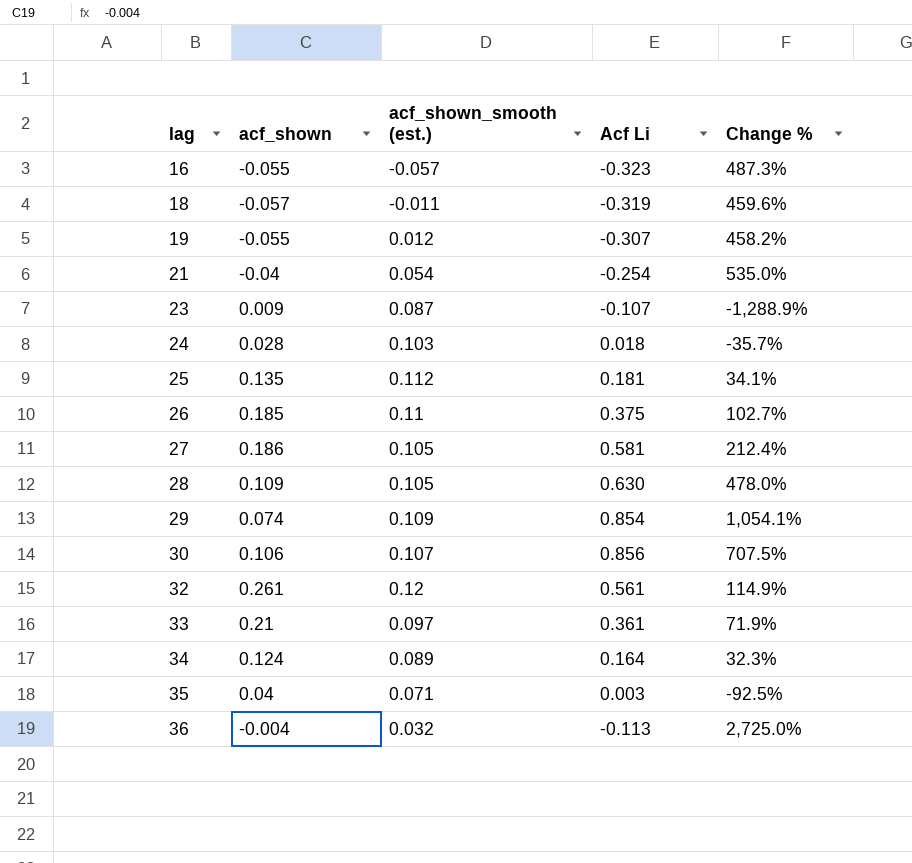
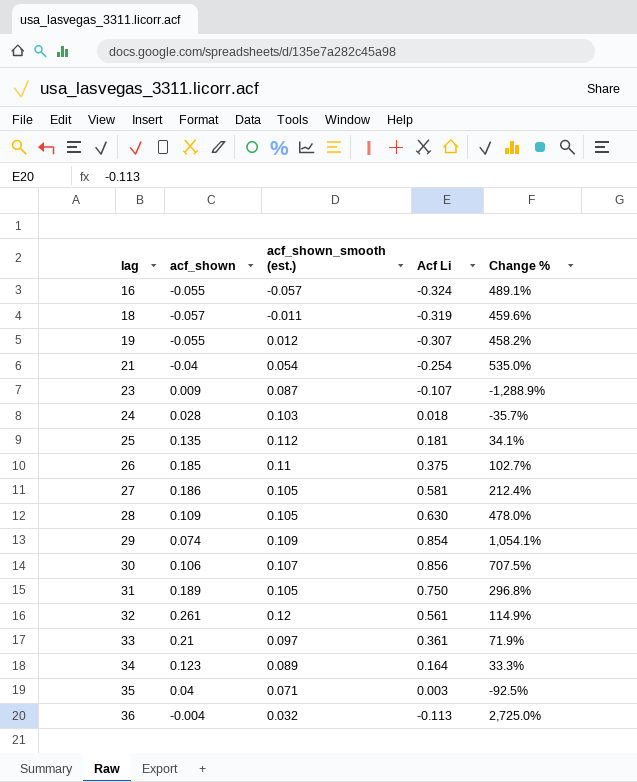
16 | Acf Li: -0.323 -> -0.324
16 | Change %: 487.3% -> 489.1%
row 31: none -> 0.189 | 0.105 | 0.750 | 296.8%
34 | acf_shown: 0.124 -> 0.123
34 | Change %: 32.3% -> 33.3%

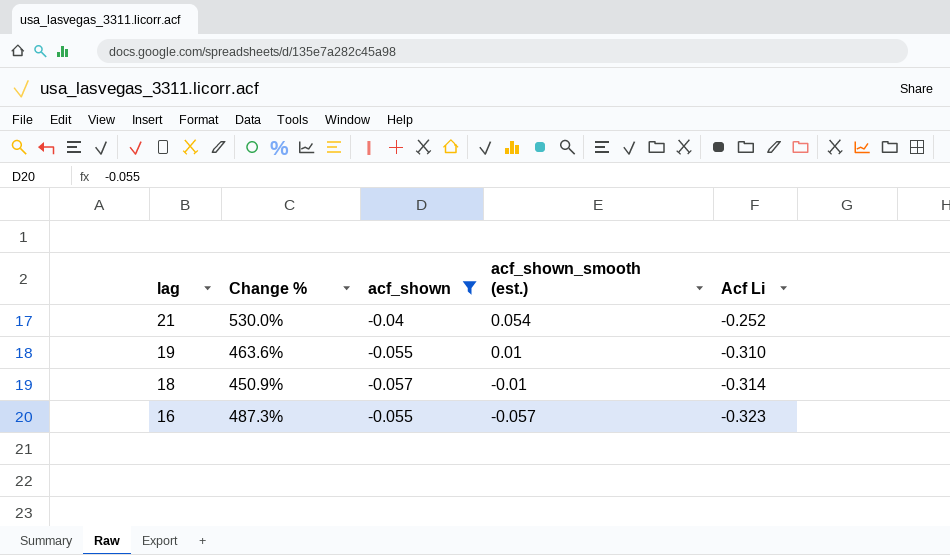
filter: none -> acf_shown <= -0.04
row order: lag ascending -> lag descending
column Change % | position: 5 -> 2
21 | Change %: 535.0% -> 530.0%
21 | Acf Li: -0.254 -> -0.252
19 | Change %: 458.2% -> 463.6%
19 | acf_shown_smooth (est.): 0.012 -> 0.01
19 | Acf Li: -0.307 -> -0.310
18 | Change %: 459.6% -> 450.9%
18 | acf_shown_smooth (est.): -0.011 -> -0.01
18 | Acf Li: -0.319 -> -0.314
16 | Change %: 489.1% -> 487.3%
16 | Acf Li: -0.324 -> -0.323

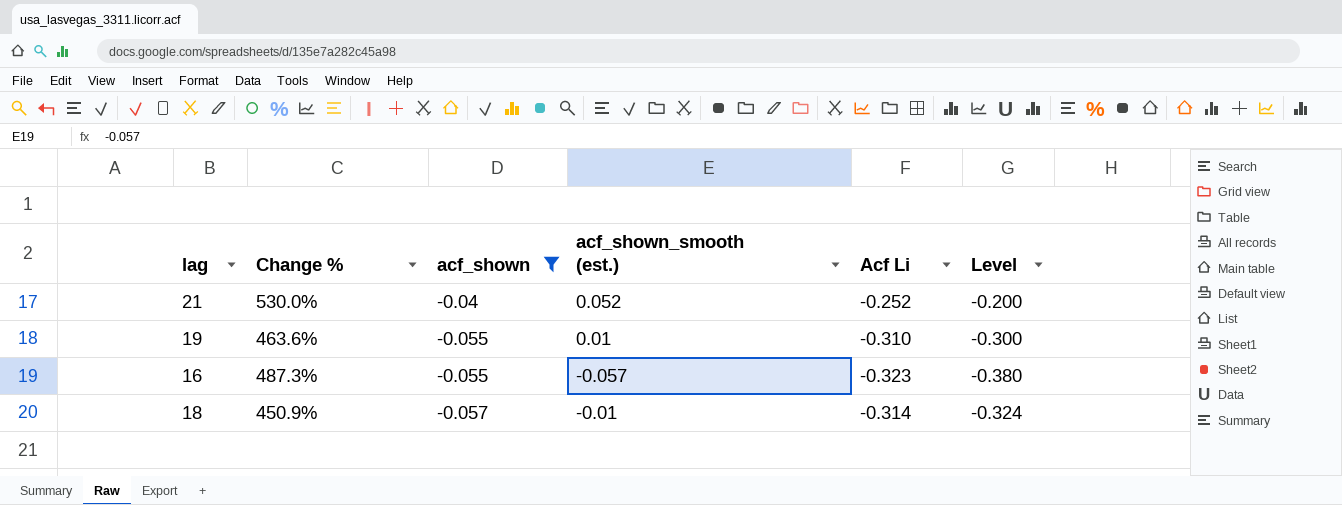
row order: lag descending -> acf_shown descending
column Level | formula: none -> [acf_shown_smooth (est.)] + [Acf Li]
21 | acf_shown_smooth (est.): 0.054 -> 0.052

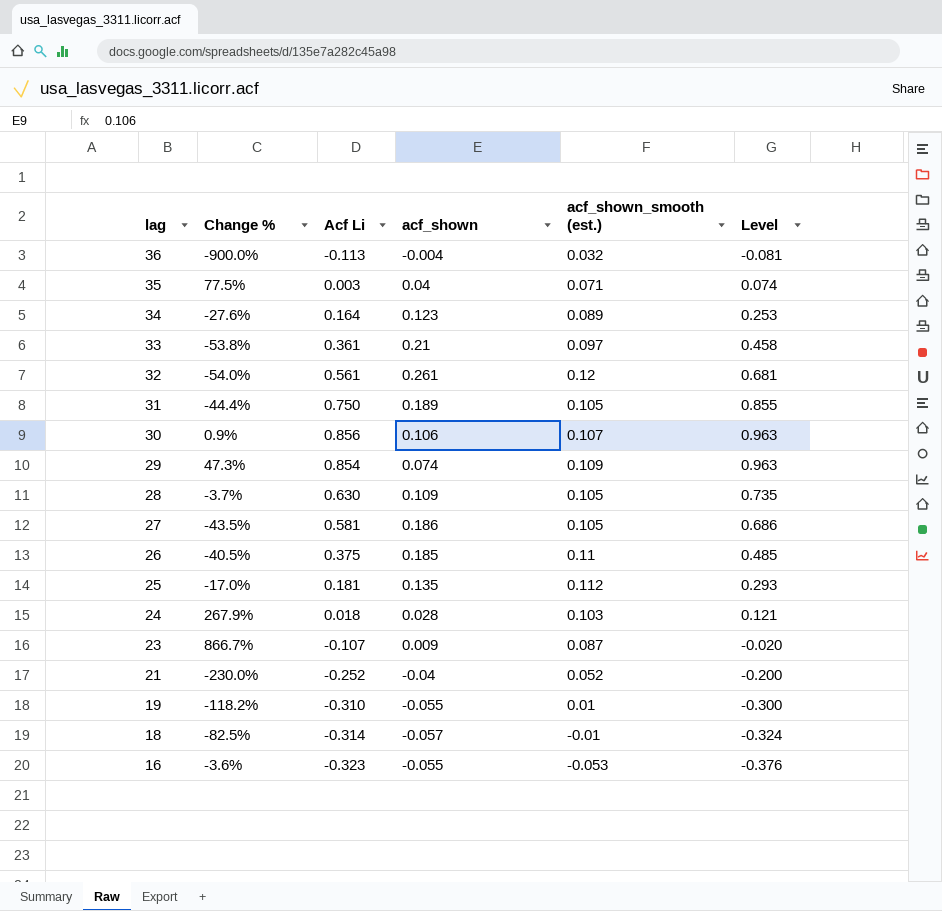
filter: acf_shown <= -0.04 -> none
row order: acf_shown descending -> lag descending
column Change % | formula: ([Acf Li] - [acf_shown]) / [acf_shown] -> ([acf_shown_smooth (est.)] - [acf_shown]) / [acf_shown]
column Acf Li | position: 5 -> 3
16 | acf_shown_smooth (est.): -0.057 -> -0.053
16 | Level: -0.380 -> -0.376

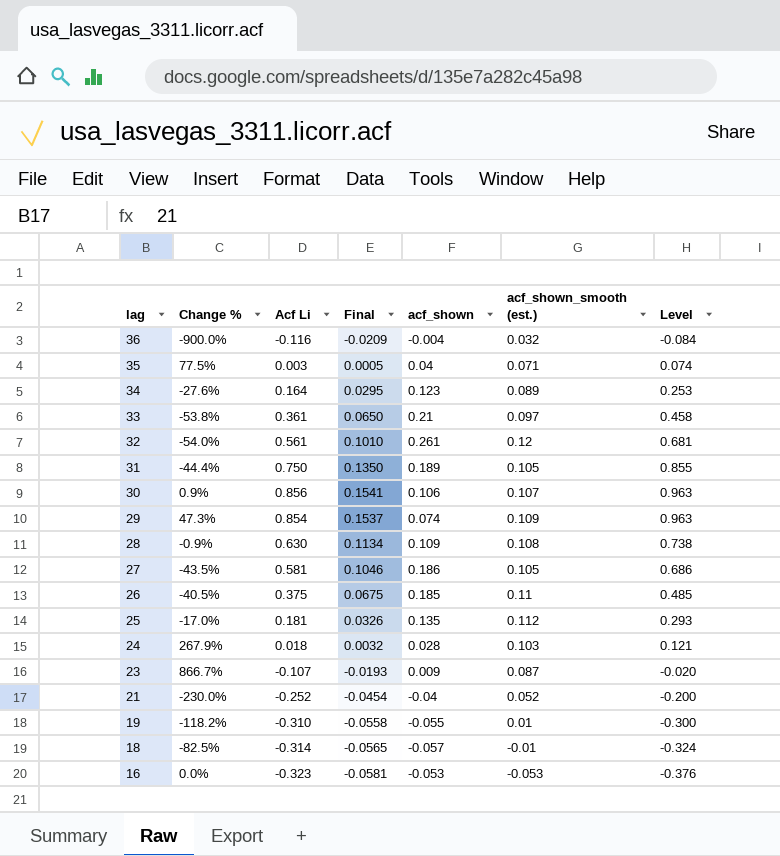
column Final | formula: none -> [Acf Li] * 0.18
36 | Acf Li: -0.113 -> -0.116
36 | Level: -0.081 -> -0.084
28 | Change %: -3.7% -> -0.9%
28 | acf_shown_smooth (est.): 0.105 -> 0.108
28 | Level: 0.735 -> 0.738
16 | Change %: -3.6% -> 0.0%
16 | acf_shown: -0.055 -> -0.053

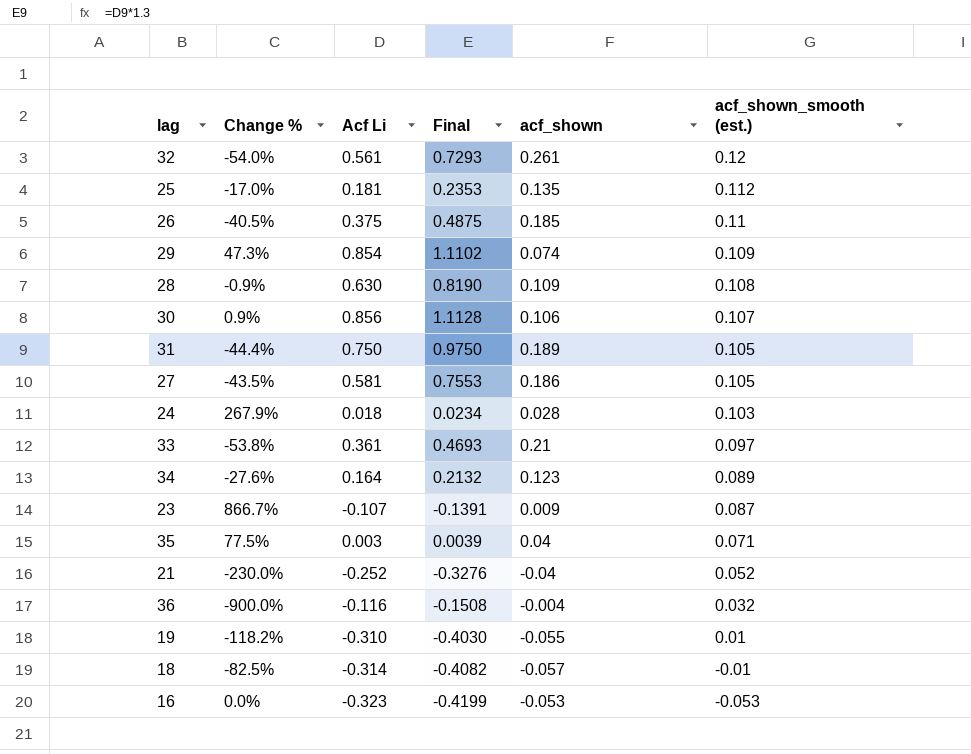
row order: lag descending -> acf_shown_smooth (est.) descending
column Level | formula: [Acf Li] + [acf_shown_smooth (est.)] -> none
column Final | formula: [Acf Li] * 0.18 -> [Acf Li] * 1.3

